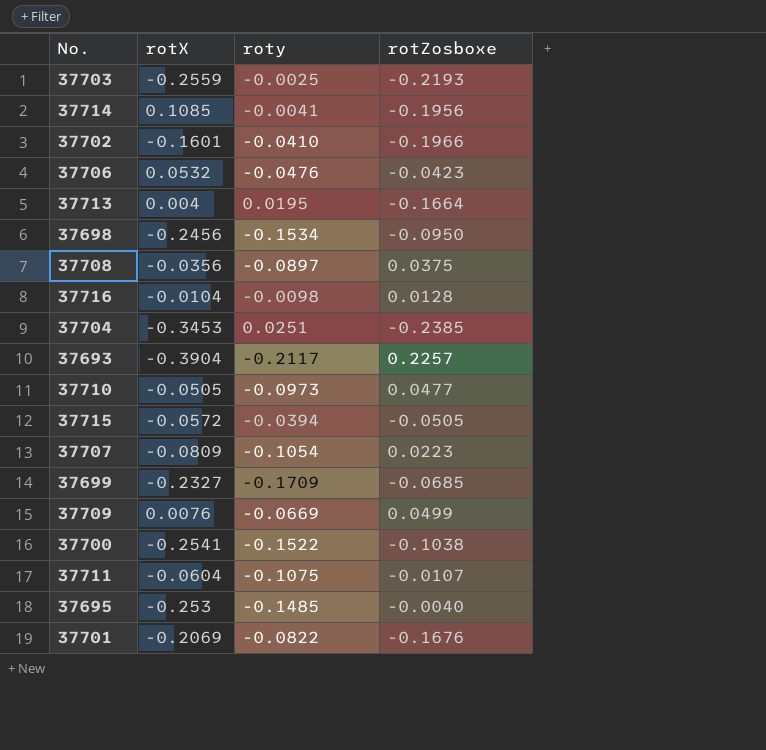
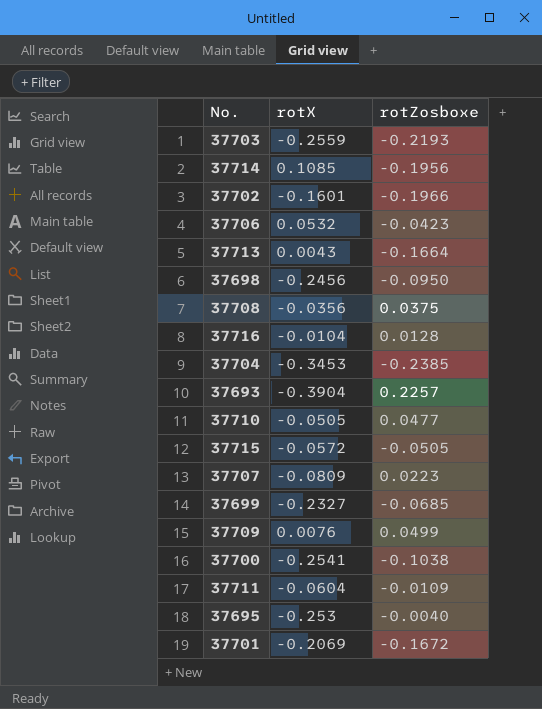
column roty | position: 3 -> none
37713 | rotX: 0.004 -> 0.0043
37711 | rotZosboxe: -0.0107 -> -0.0109
37701 | rotZosboxe: -0.1676 -> -0.1672

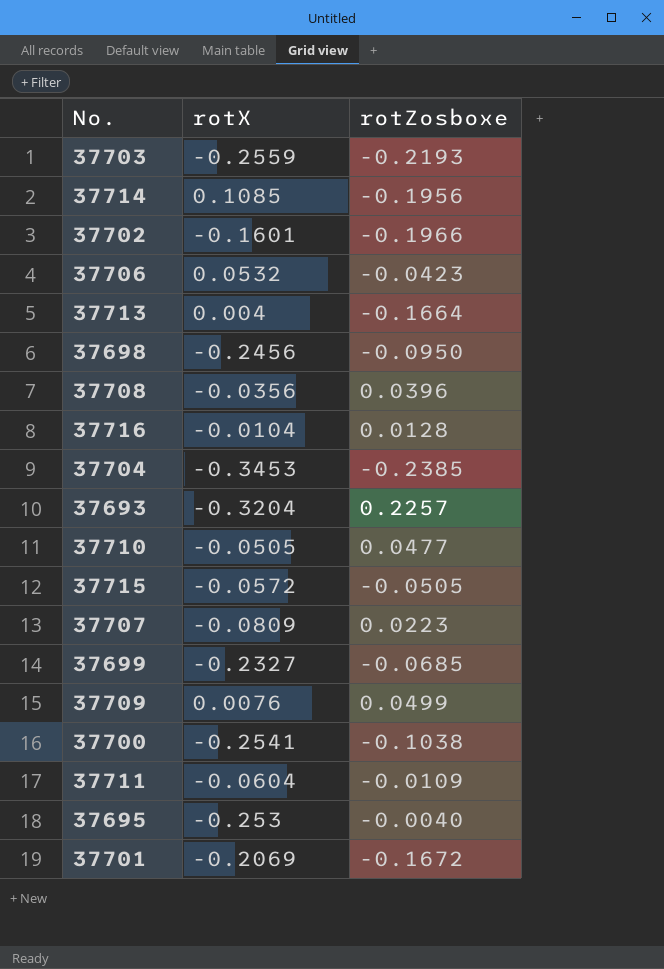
37713 | rotX: 0.0043 -> 0.004
37708 | rotZosboxe: 0.0375 -> 0.0396
37693 | rotX: -0.3904 -> -0.3204

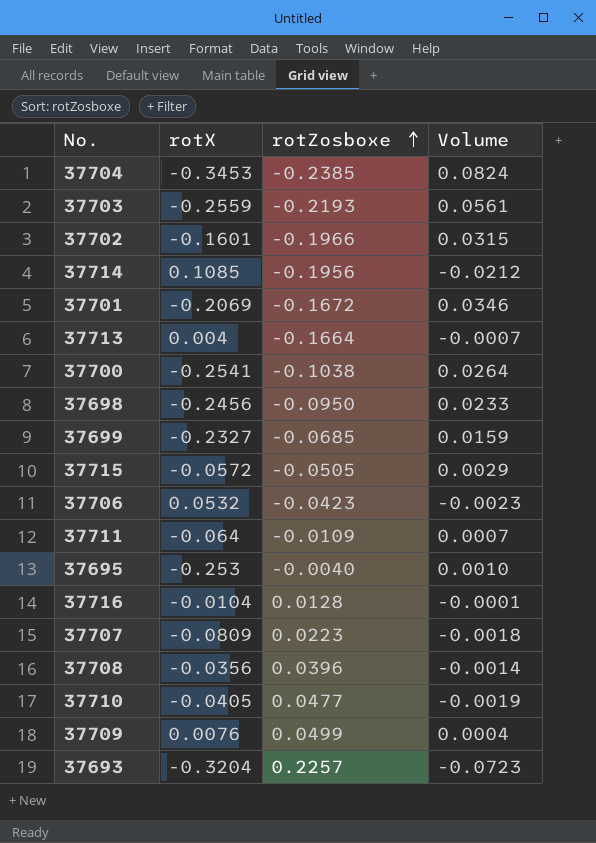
row order: none -> rotZosboxe ascending
column Volume | formula: none -> [rotX] * [rotZosboxe]
37711 | rotX: -0.0604 -> -0.064
37710 | rotX: -0.0505 -> -0.0405

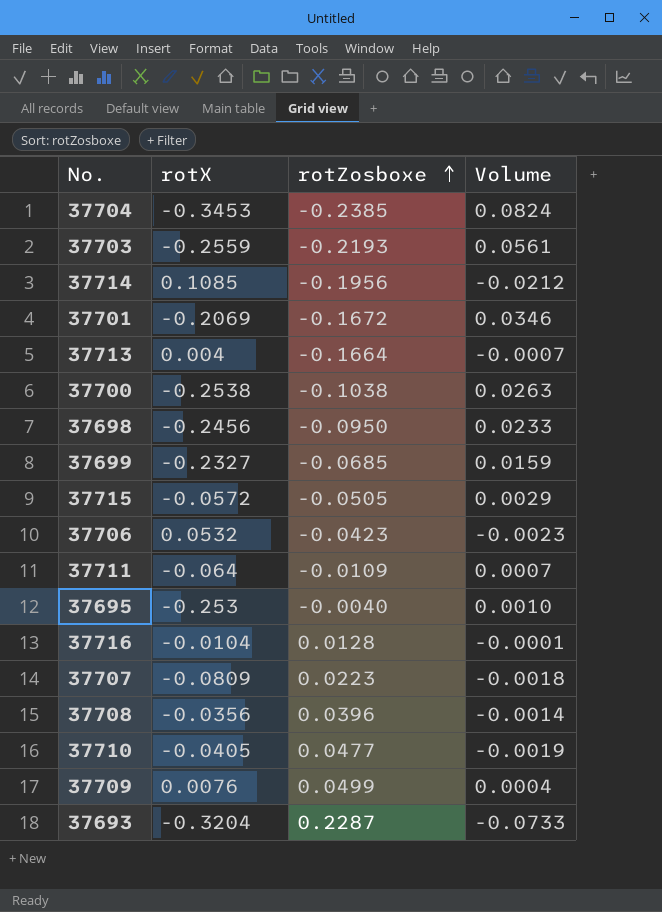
row 37702: -0.1601 | -0.1966 | 0.0315 -> none
37700 | rotX: -0.2541 -> -0.2538
37700 | Volume: 0.0264 -> 0.0263
37693 | rotZosboxe: 0.2257 -> 0.2287
37693 | Volume: -0.0723 -> -0.0733

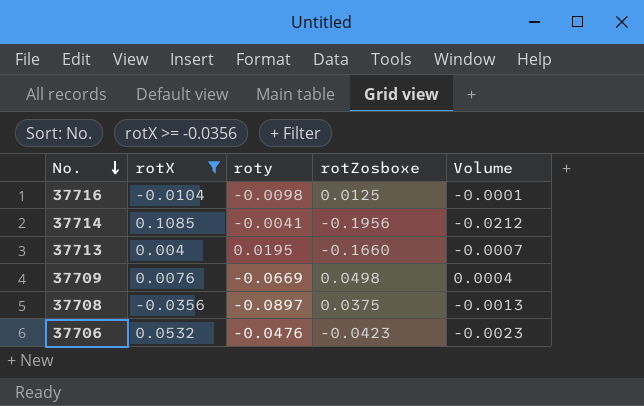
filter: none -> rotX >= -0.0356
row order: rotZosboxe ascending -> No. descending
column roty | position: none -> 3
37716 | rotZosboxe: 0.0128 -> 0.0125
37713 | rotZosboxe: -0.1664 -> -0.1660
37709 | rotZosboxe: 0.0499 -> 0.0498
37708 | rotZosboxe: 0.0396 -> 0.0375
37708 | Volume: -0.0014 -> -0.0013

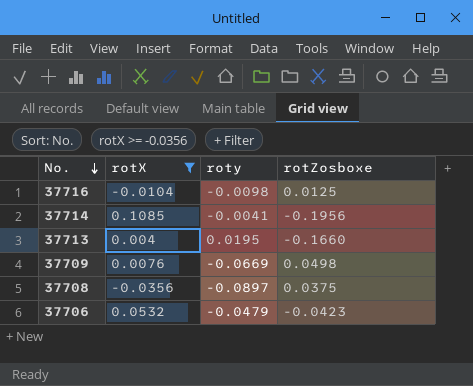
column Volume | formula: [rotX] * [rotZosboxe] -> none
37706 | roty: -0.0476 -> -0.0479

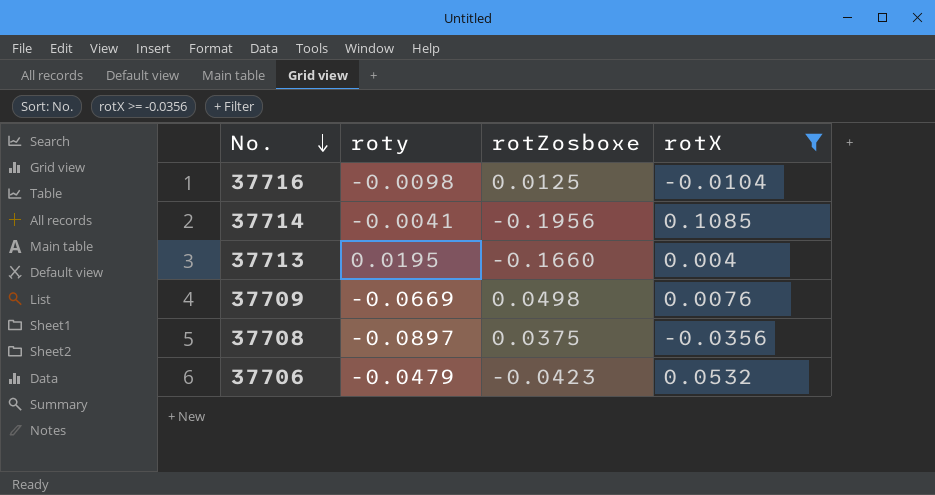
column rotX | position: 2 -> 4

